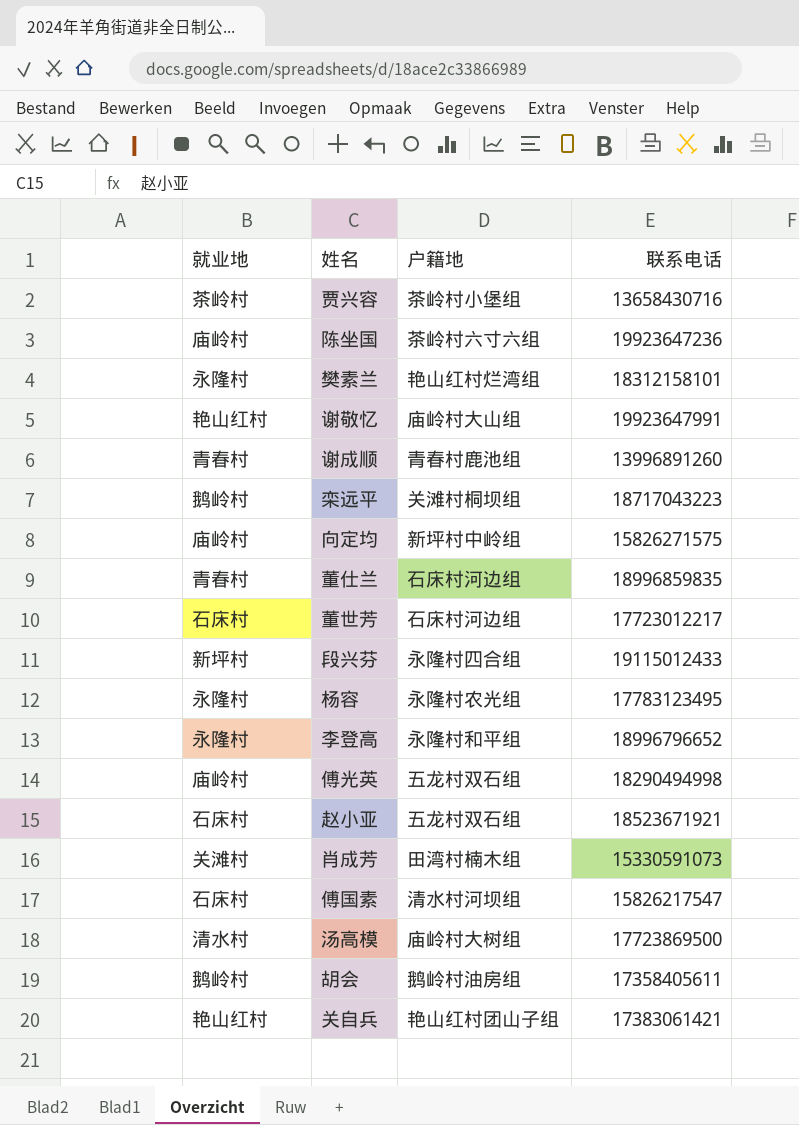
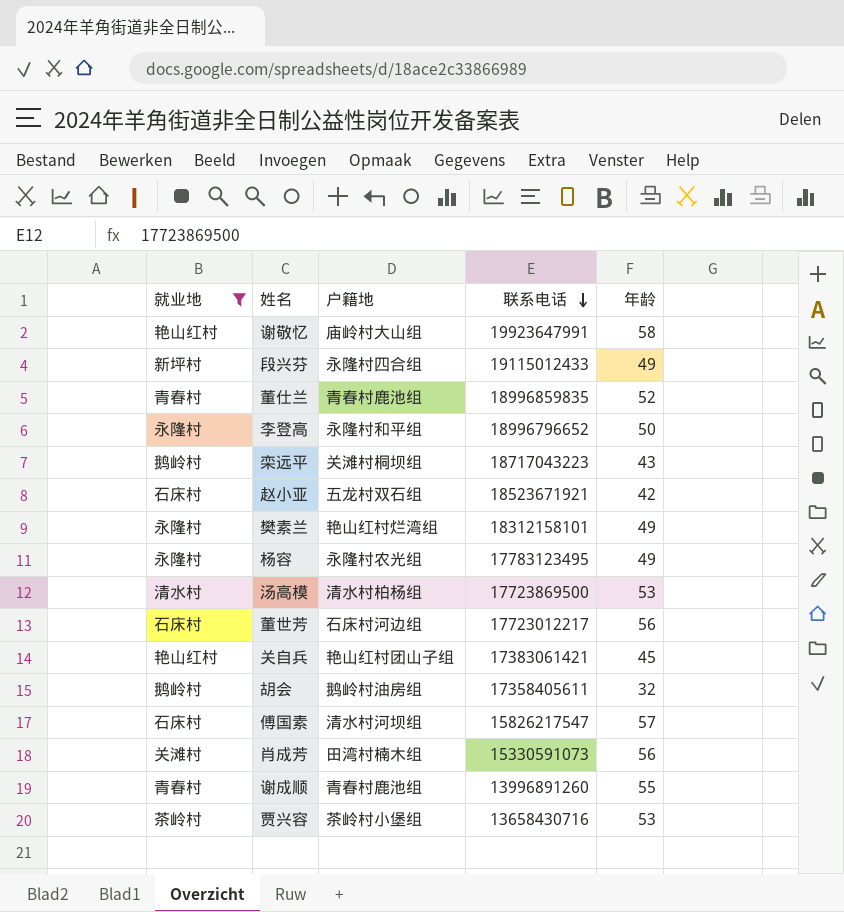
filter: none -> 就业地 != 庙岭村
row order: none -> 联系电话 descending
column 年龄 | position: none -> 5
董仕兰 | 户籍地: 石床村河边组 -> 青春村鹿池组
汤高模 | 户籍地: 庙岭村大树组 -> 清水村柏杨组

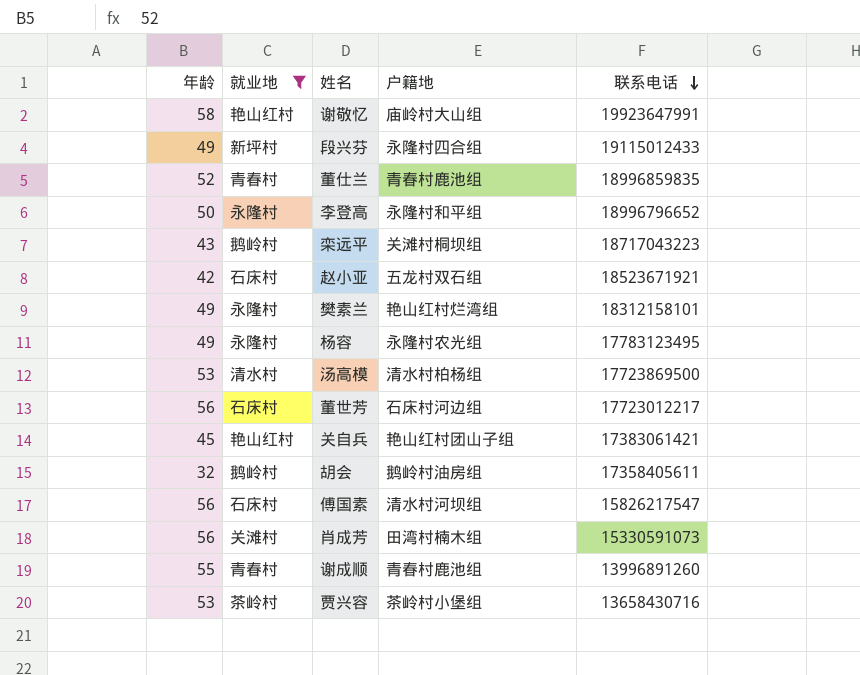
column 年龄 | position: 5 -> 1
傅国素 | 年龄: 57 -> 56

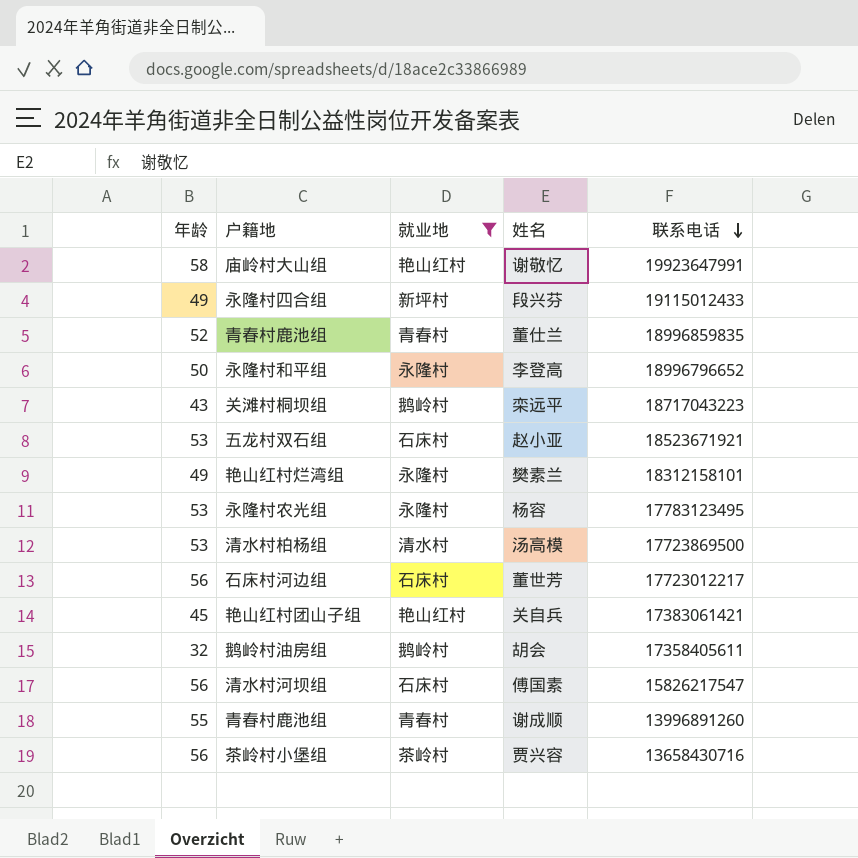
column 户籍地 | position: 4 -> 2
row 肖成芳: 56 | 关滩村 | 田湾村楠木组 | 15330591073 -> none
赵小亚 | 年龄: 42 -> 53
杨容 | 年龄: 49 -> 53
贾兴容 | 年龄: 53 -> 56

